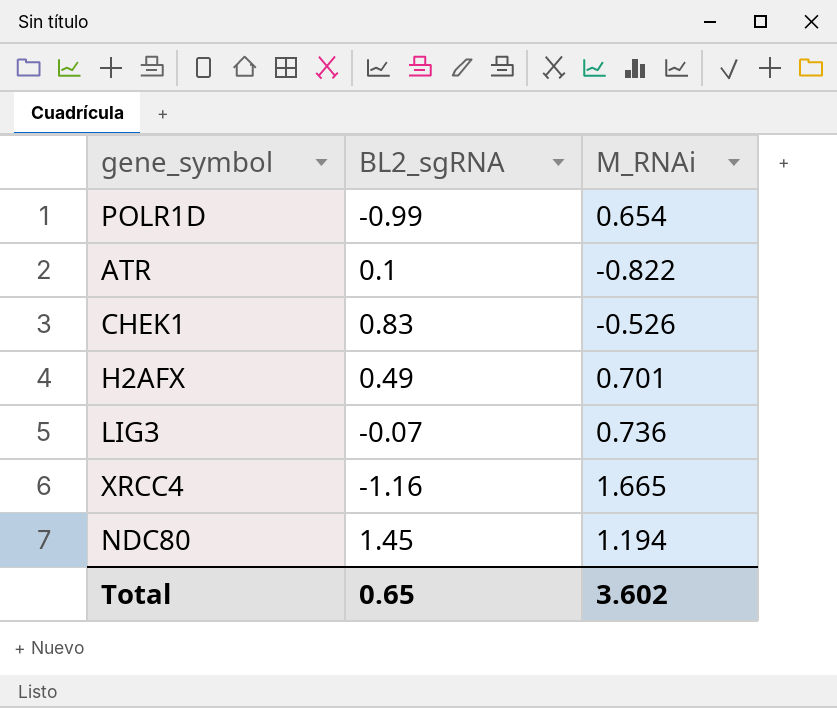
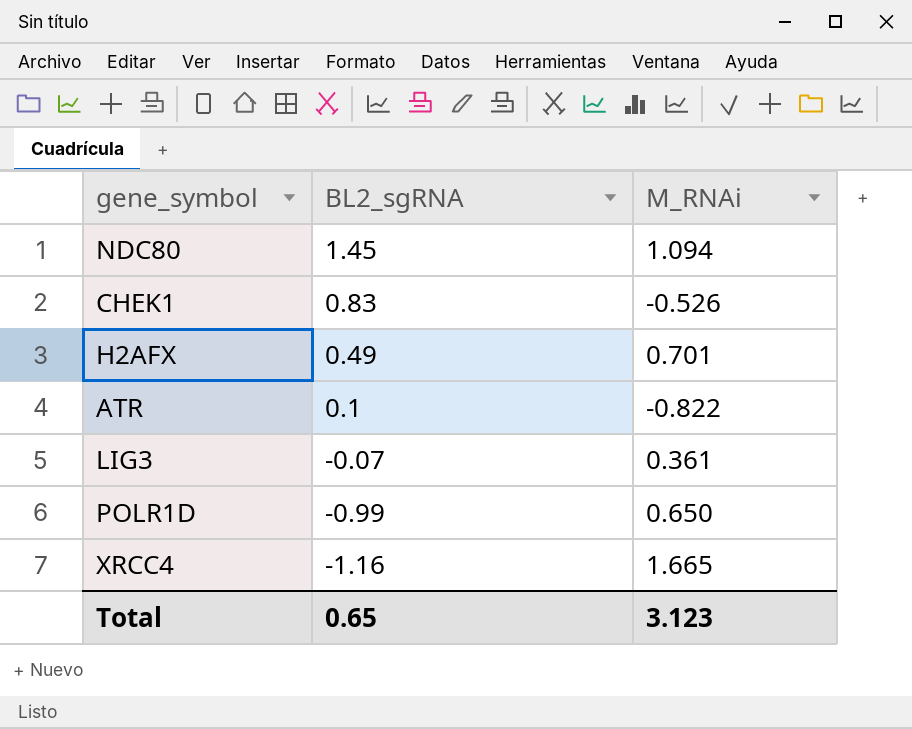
row order: none -> BL2_sgRNA descending
NDC80 | M_RNAi: 1.194 -> 1.094
LIG3 | M_RNAi: 0.736 -> 0.361
POLR1D | M_RNAi: 0.654 -> 0.650
Total | M_RNAi: 3.602 -> 3.123

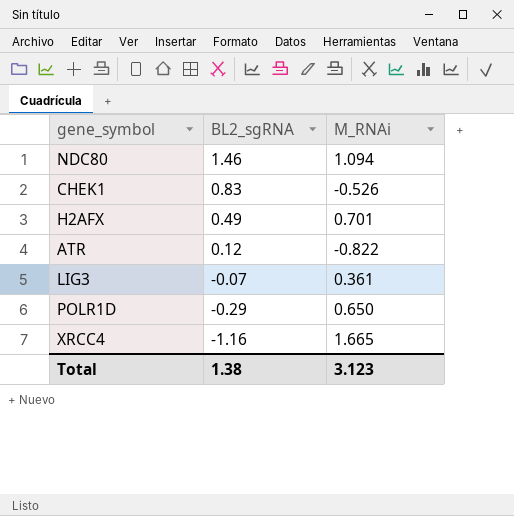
NDC80 | BL2_sgRNA: 1.45 -> 1.46
ATR | BL2_sgRNA: 0.1 -> 0.12
POLR1D | BL2_sgRNA: -0.99 -> -0.29
Total | BL2_sgRNA: 0.65 -> 1.38

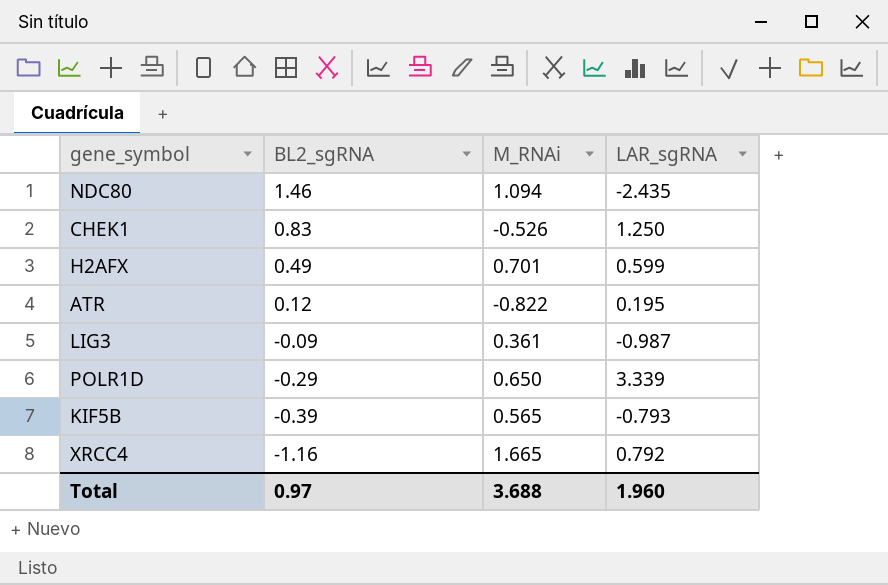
column LAR_sgRNA | position: none -> 4
LIG3 | BL2_sgRNA: -0.07 -> -0.09
row KIF5B: none -> -0.39 | 0.565 | -0.793
Total | BL2_sgRNA: 1.38 -> 0.97
Total | M_RNAi: 3.123 -> 3.688

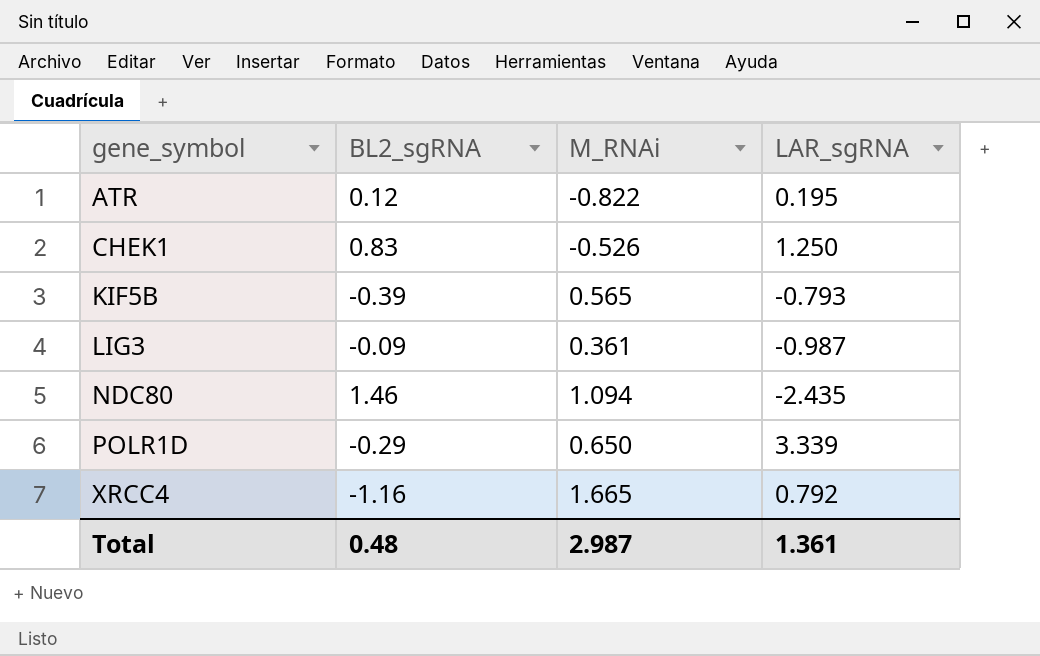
row order: BL2_sgRNA descending -> gene_symbol ascending
row H2AFX: 0.49 | 0.701 | 0.599 -> none
Total | BL2_sgRNA: 0.97 -> 0.48
Total | M_RNAi: 3.688 -> 2.987
Total | LAR_sgRNA: 1.960 -> 1.361

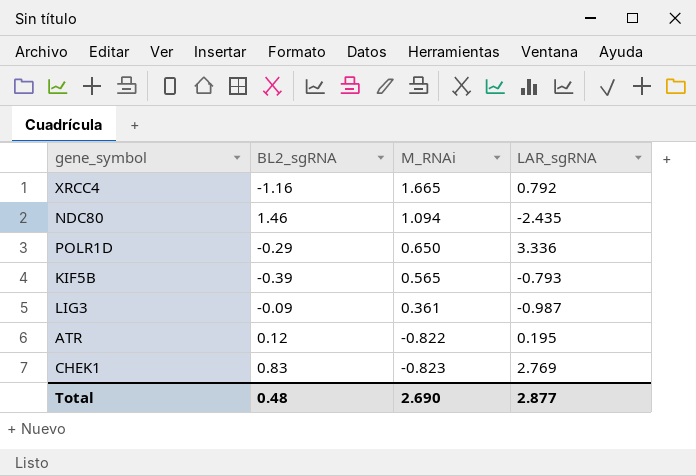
row order: gene_symbol ascending -> M_RNAi descending
POLR1D | LAR_sgRNA: 3.339 -> 3.336
CHEK1 | M_RNAi: -0.526 -> -0.823
CHEK1 | LAR_sgRNA: 1.250 -> 2.769
Total | M_RNAi: 2.987 -> 2.690
Total | LAR_sgRNA: 1.361 -> 2.877

